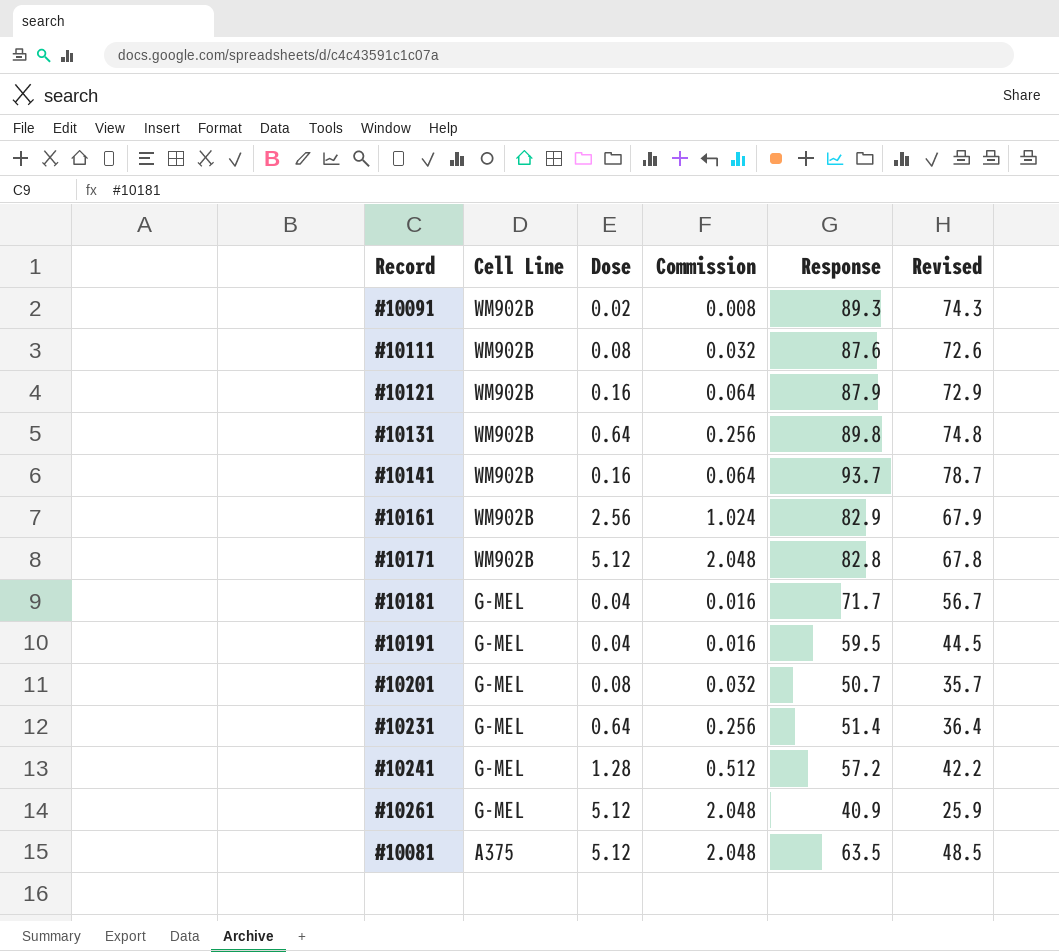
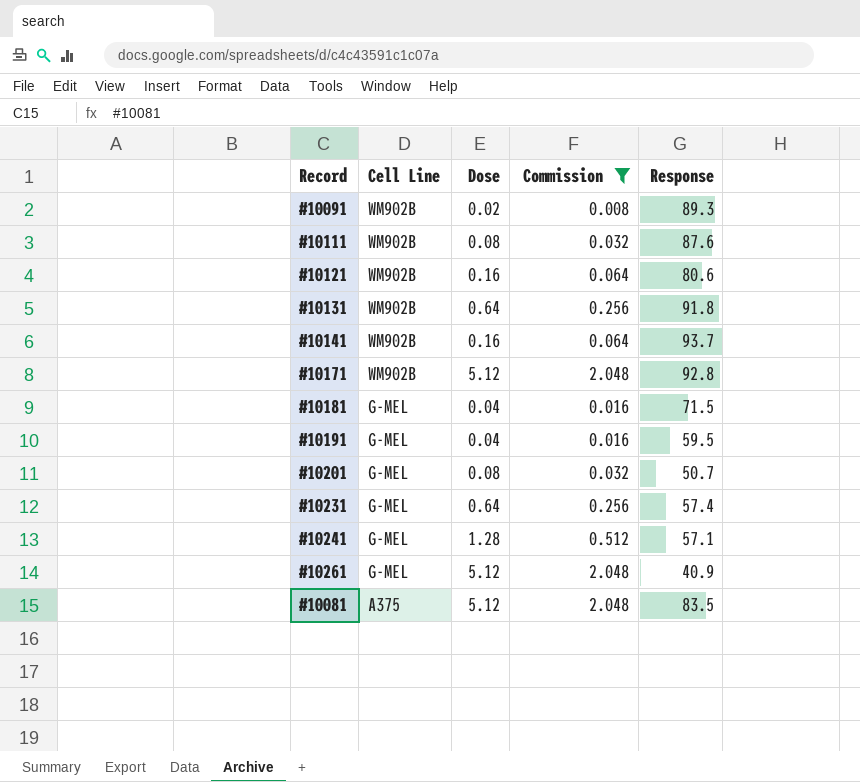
filter: none -> Commission != 1.024
column Revised | formula: [Response] - 15 -> none
#10121 | Response: 87.9 -> 80.6
#10131 | Response: 89.8 -> 91.8
#10171 | Response: 82.8 -> 92.8
#10181 | Response: 71.7 -> 71.5
#10231 | Response: 51.4 -> 57.4
#10241 | Response: 57.2 -> 57.1
#10081 | Response: 63.5 -> 83.5

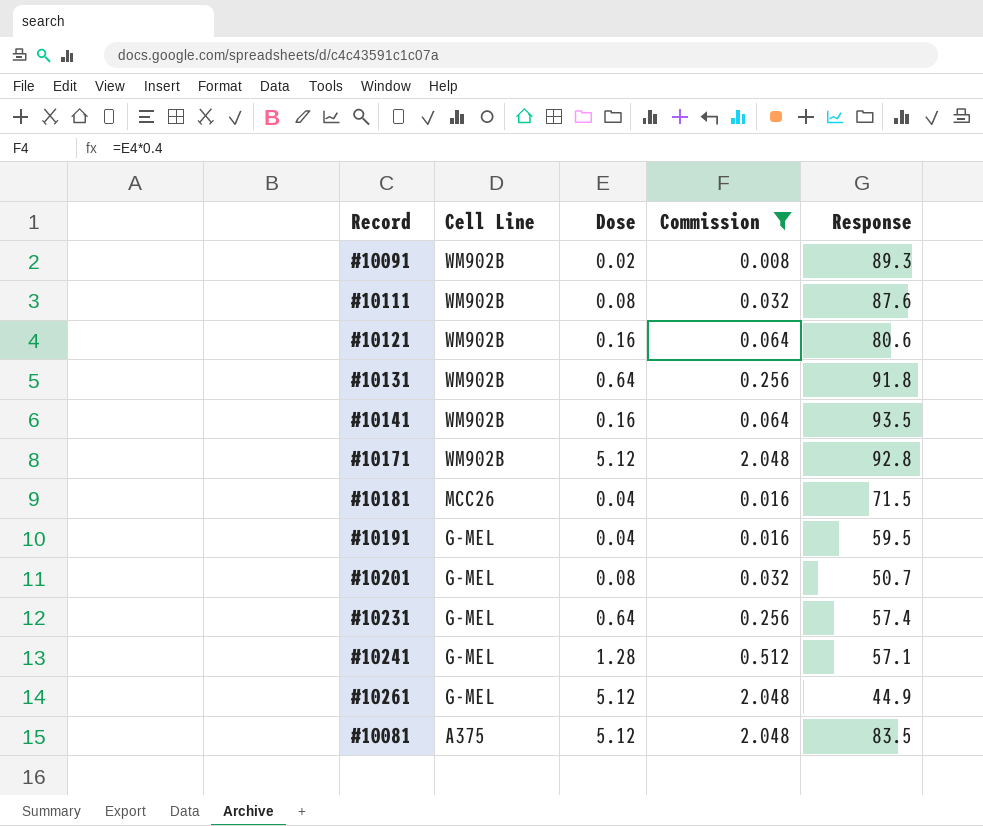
#10141 | Response: 93.7 -> 93.5
#10181 | Cell Line: G-MEL -> MCC26
#10261 | Response: 40.9 -> 44.9

